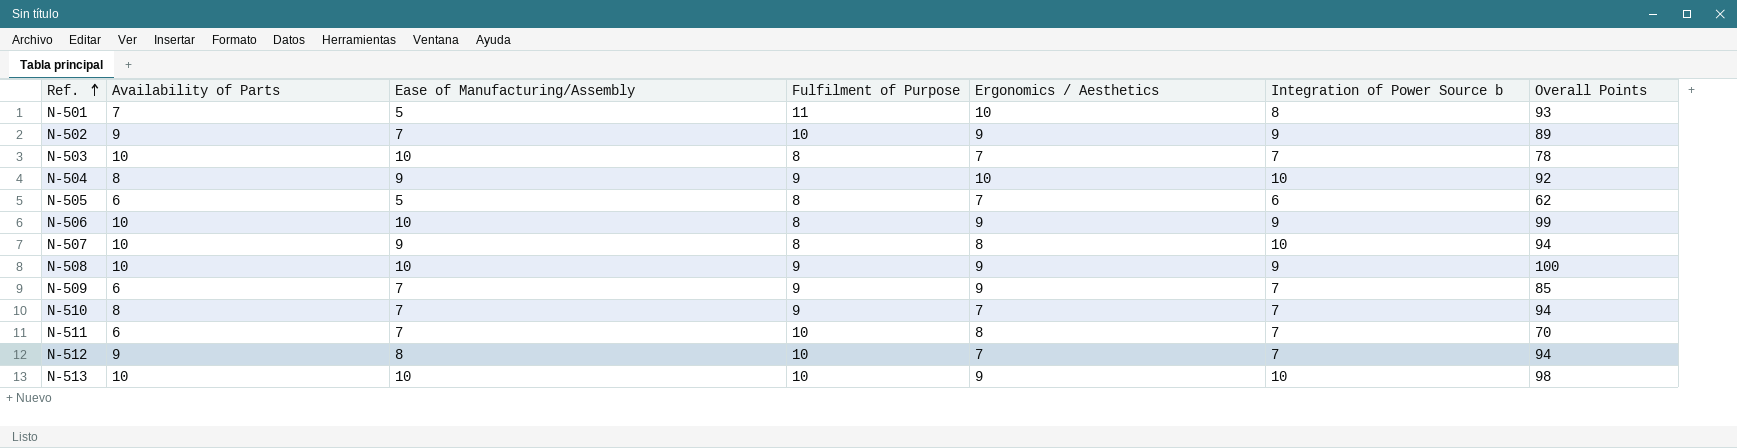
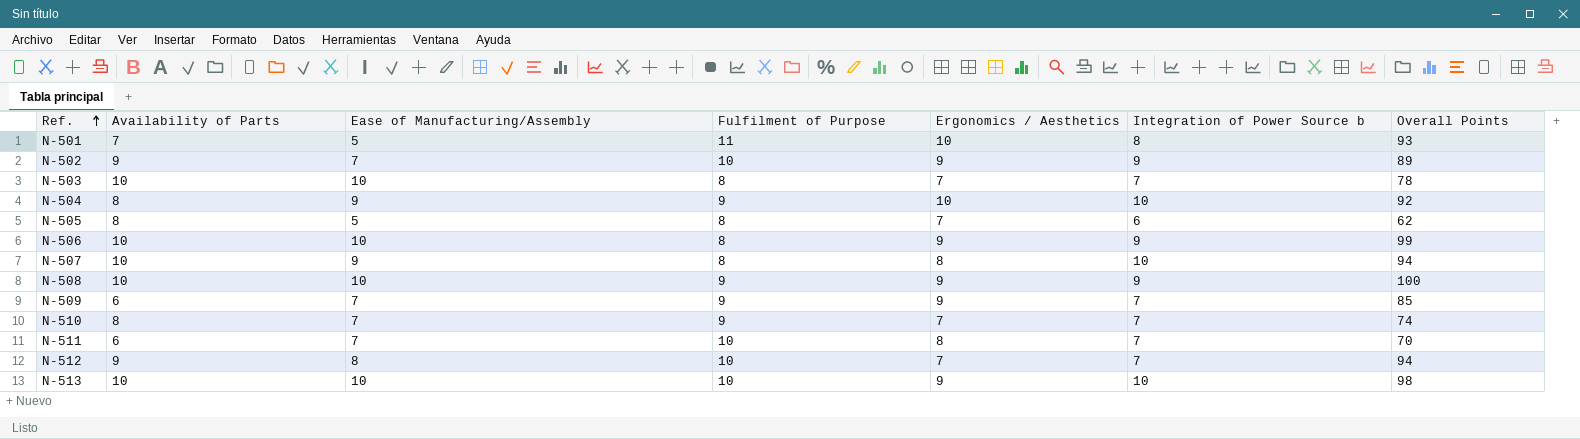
N-505 | Availability of Parts: 6 -> 8
N-510 | Overall Points: 94 -> 74

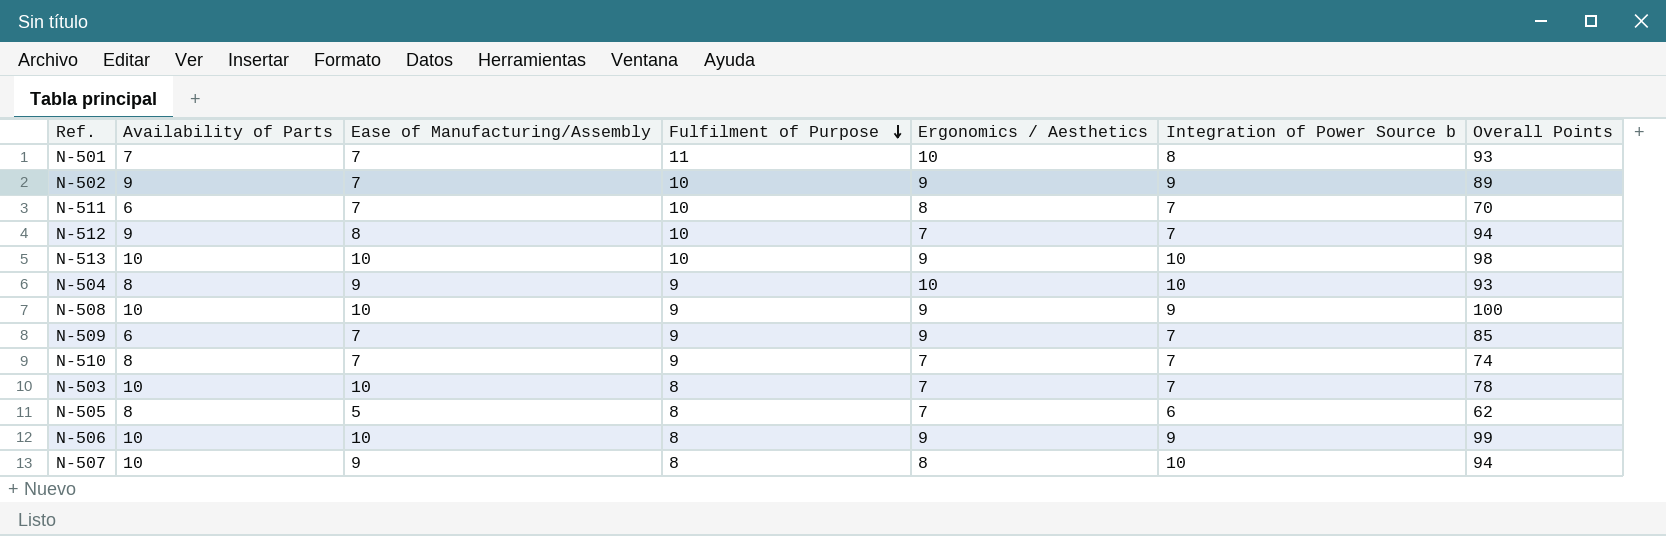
row order: Ref. ascending -> Fulfilment of Purpose descending
N-501 | Ease of Manufacturing/Assembly: 5 -> 7
N-504 | Overall Points: 92 -> 93

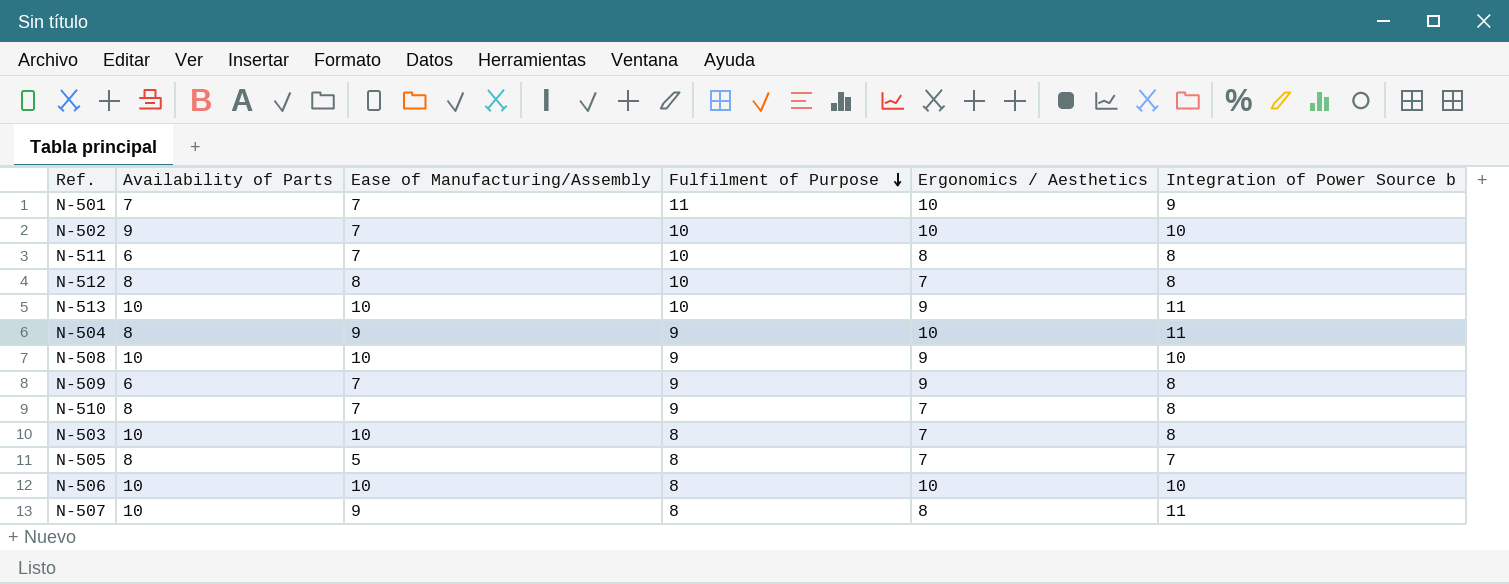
column Overall Points | position: 7 -> none
N-501 | Integration of Power Source b: 8 -> 9
N-502 | Ergonomics / Aesthetics: 9 -> 10
N-502 | Integration of Power Source b: 9 -> 10
N-511 | Integration of Power Source b: 7 -> 8
N-512 | Availability of Parts: 9 -> 8
N-512 | Integration of Power Source b: 7 -> 8
N-513 | Integration of Power Source b: 10 -> 11
N-504 | Integration of Power Source b: 10 -> 11
N-508 | Integration of Power Source b: 9 -> 10
N-509 | Integration of Power Source b: 7 -> 8
N-510 | Integration of Power Source b: 7 -> 8
N-503 | Integration of Power Source b: 7 -> 8
N-505 | Integration of Power Source b: 6 -> 7
N-506 | Ergonomics / Aesthetics: 9 -> 10
N-506 | Integration of Power Source b: 9 -> 10
N-507 | Integration of Power Source b: 10 -> 11

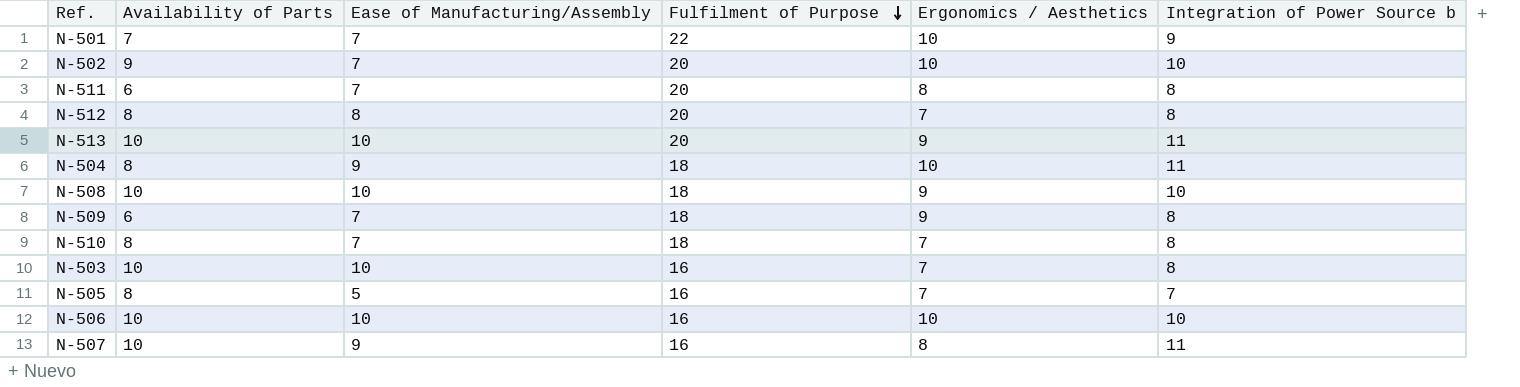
N-501 | Fulfilment of Purpose: 11 -> 22
N-502 | Fulfilment of Purpose: 10 -> 20
N-511 | Fulfilment of Purpose: 10 -> 20
N-512 | Fulfilment of Purpose: 10 -> 20
N-513 | Fulfilment of Purpose: 10 -> 20
N-504 | Fulfilment of Purpose: 9 -> 18
N-508 | Fulfilment of Purpose: 9 -> 18
N-509 | Fulfilment of Purpose: 9 -> 18
N-510 | Fulfilment of Purpose: 9 -> 18
N-503 | Fulfilment of Purpose: 8 -> 16
N-505 | Fulfilment of Purpose: 8 -> 16
N-506 | Fulfilment of Purpose: 8 -> 16
N-507 | Fulfilment of Purpose: 8 -> 16

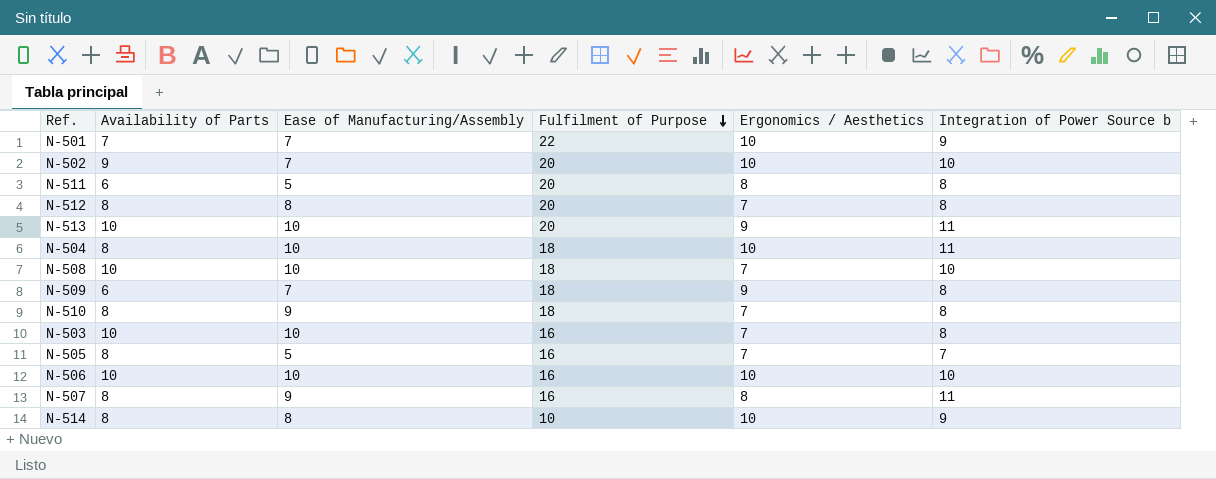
N-511 | Ease of Manufacturing/Assembly: 7 -> 5
N-504 | Ease of Manufacturing/Assembly: 9 -> 10
N-508 | Ergonomics / Aesthetics: 9 -> 7
N-510 | Ease of Manufacturing/Assembly: 7 -> 9
N-507 | Availability of Parts: 10 -> 8
row N-514: none -> 8 | 8 | 10 | 10 | 9

